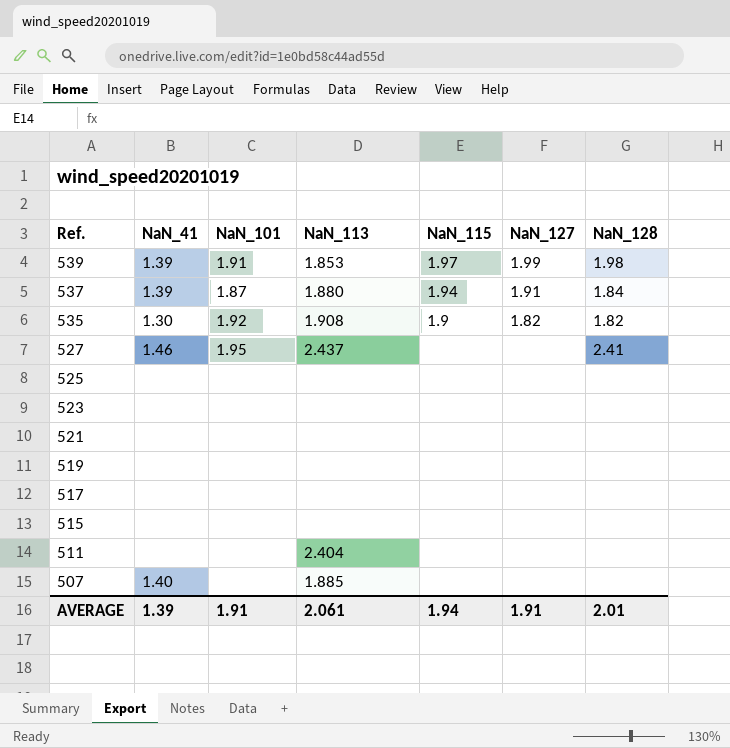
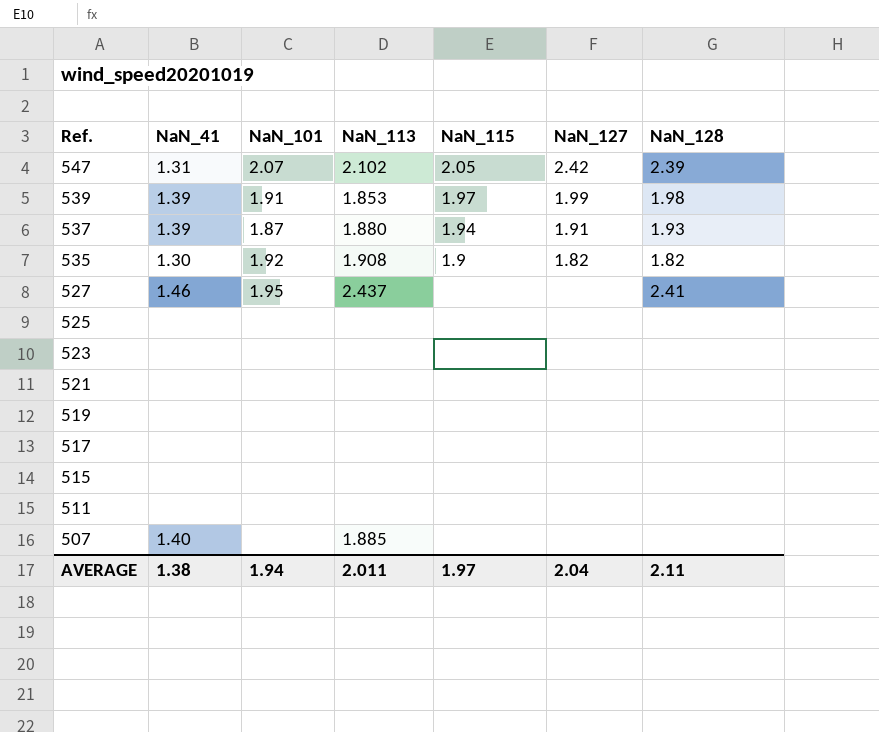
row 547: none -> 1.31 | 2.07 | 2.102 | 2.05 | 2.42 | 2.39
537 | NaN_128: 1.84 -> 1.93
511 | NaN_113: 2.404 -> none
AVERAGE | NaN_41: 1.39 -> 1.38
AVERAGE | NaN_101: 1.91 -> 1.94
AVERAGE | NaN_113: 2.061 -> 2.011
AVERAGE | NaN_115: 1.94 -> 1.97
AVERAGE | NaN_127: 1.91 -> 2.04
AVERAGE | NaN_128: 2.01 -> 2.11

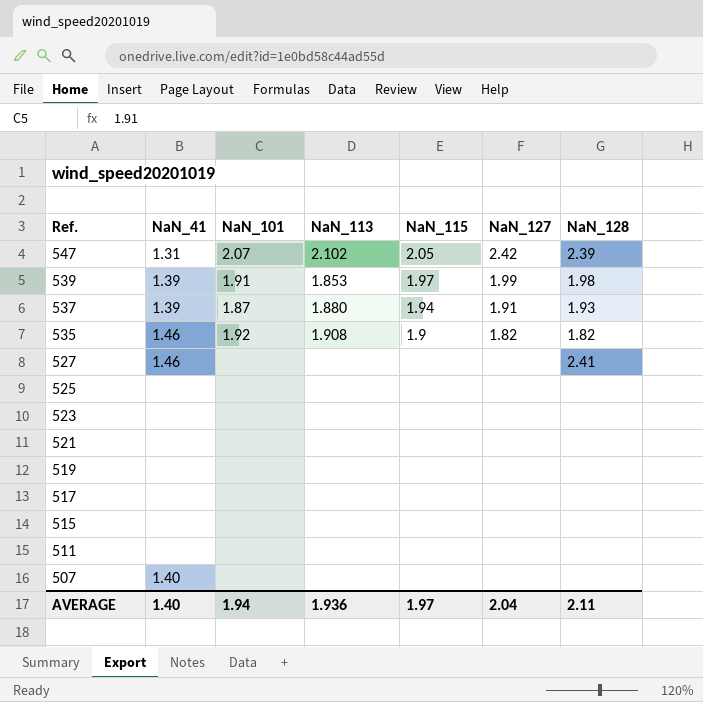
535 | NaN_41: 1.30 -> 1.46
527 | NaN_101: 1.95 -> none
527 | NaN_113: 2.437 -> none
507 | NaN_113: 1.885 -> none
AVERAGE | NaN_41: 1.38 -> 1.40
AVERAGE | NaN_113: 2.011 -> 1.936

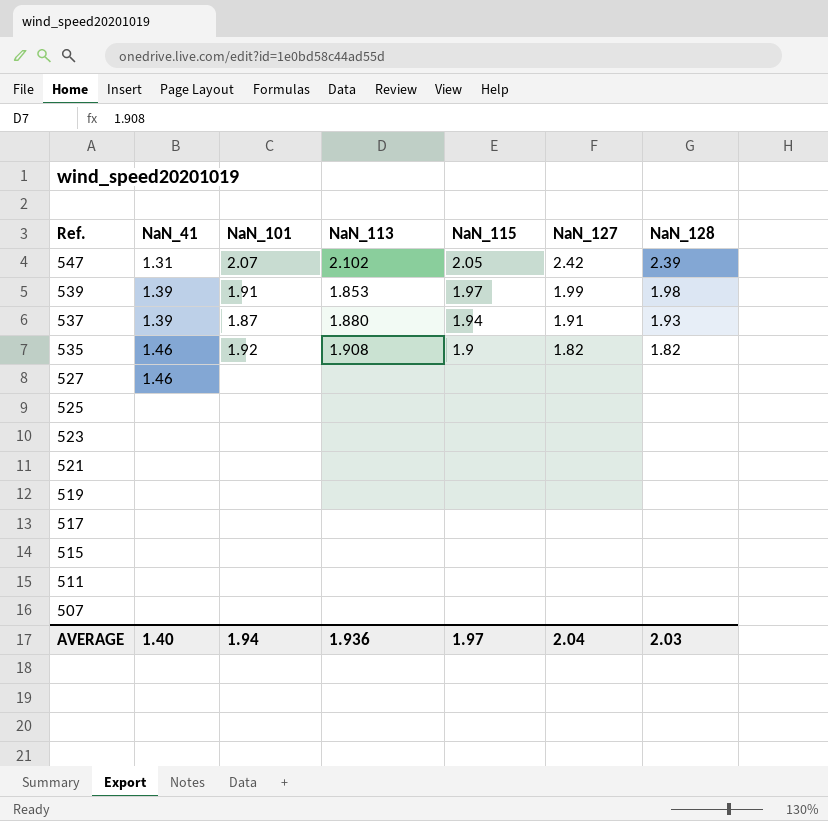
527 | NaN_128: 2.41 -> none
507 | NaN_41: 1.40 -> none
AVERAGE | NaN_128: 2.11 -> 2.03

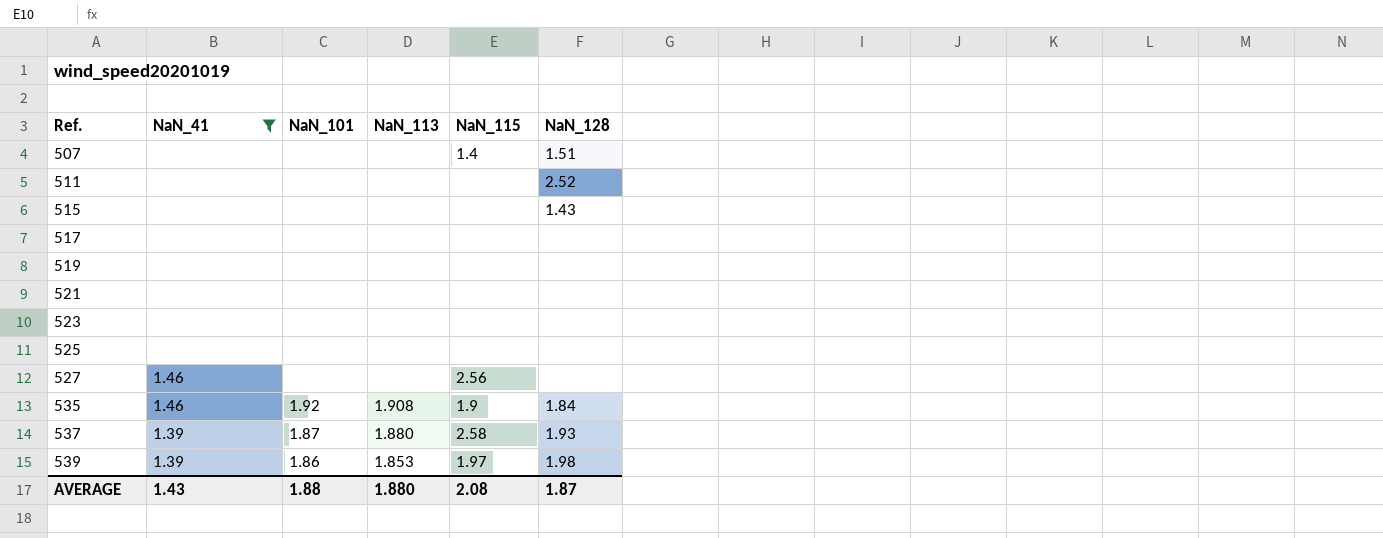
filter: none -> NaN_41 != 1.31
row order: Ref. descending -> Ref. ascending
column NaN_127 | position: 6 -> none
507 | NaN_115: none -> 1.4
507 | NaN_128: none -> 1.51
511 | NaN_128: none -> 2.52
515 | NaN_128: none -> 1.43
527 | NaN_115: none -> 2.56
535 | NaN_128: 1.82 -> 1.84
537 | NaN_115: 1.94 -> 2.58
539 | NaN_101: 1.91 -> 1.86
AVERAGE | NaN_41: 1.40 -> 1.43
AVERAGE | NaN_101: 1.94 -> 1.88
AVERAGE | NaN_113: 1.936 -> 1.880
AVERAGE | NaN_115: 1.97 -> 2.08
AVERAGE | NaN_128: 2.03 -> 1.87

